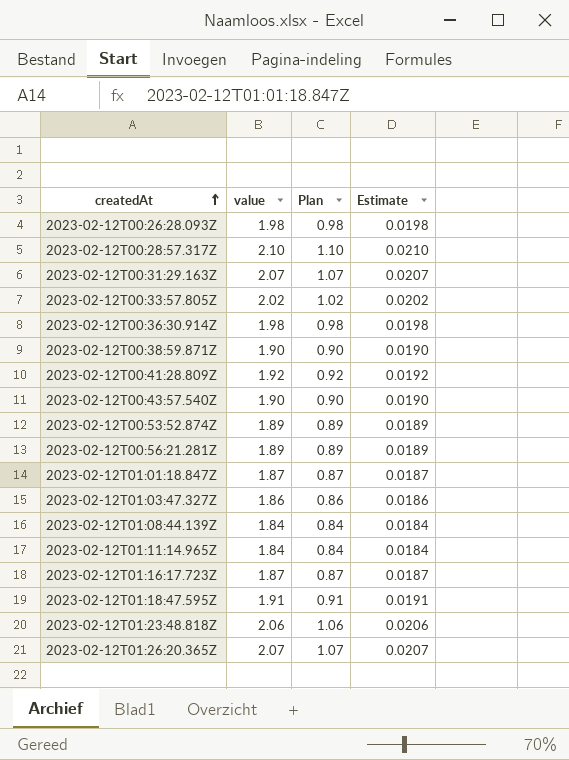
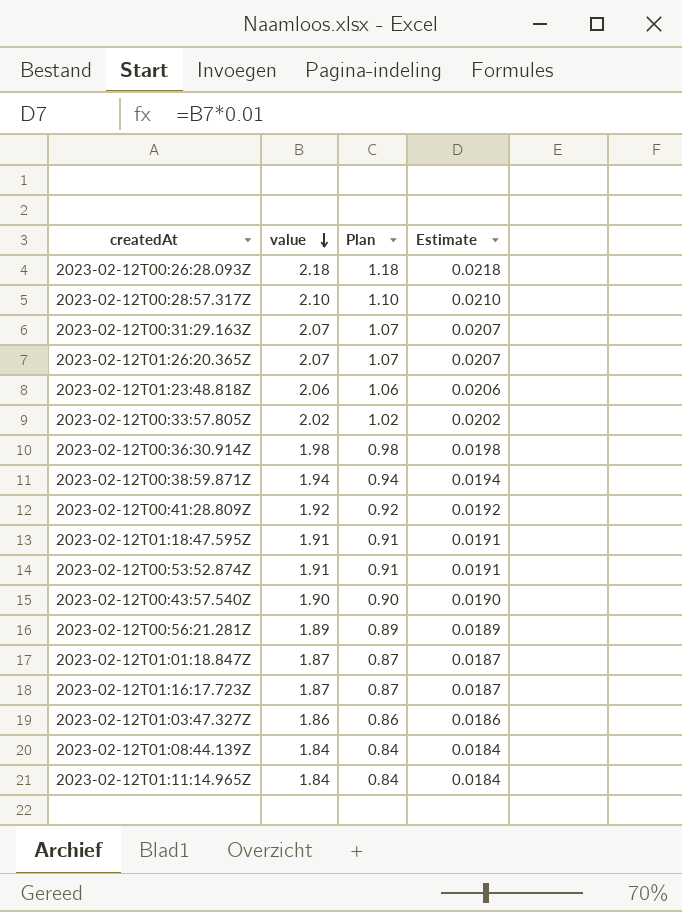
row order: createdAt ascending -> value descending
2023-02-12T00:26:28.093Z | value: 1.98 -> 2.18
2023-02-12T00:26:28.093Z | Plan: 0.98 -> 1.18
2023-02-12T00:26:28.093Z | Estimate: 0.0198 -> 0.0218
2023-02-12T00:38:59.871Z | value: 1.90 -> 1.94
2023-02-12T00:38:59.871Z | Plan: 0.90 -> 0.94
2023-02-12T00:38:59.871Z | Estimate: 0.0190 -> 0.0194
2023-02-12T00:53:52.874Z | value: 1.89 -> 1.91
2023-02-12T00:53:52.874Z | Plan: 0.89 -> 0.91
2023-02-12T00:53:52.874Z | Estimate: 0.0189 -> 0.0191

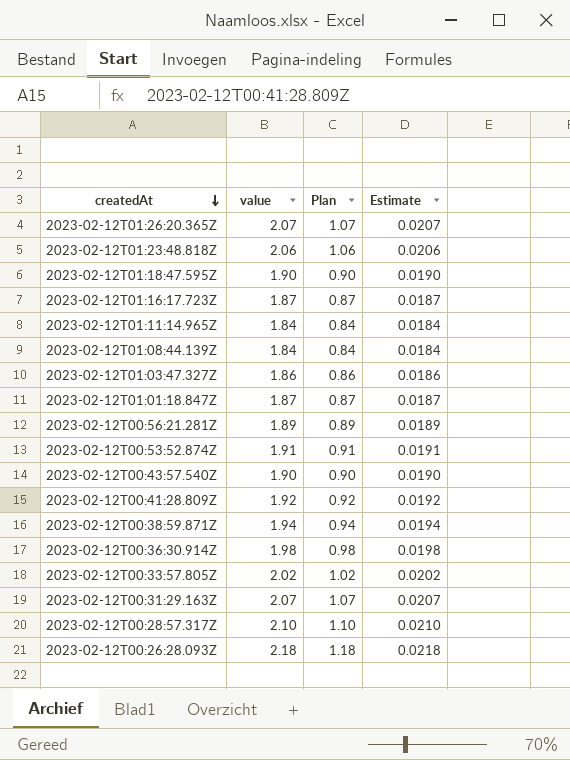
row order: value descending -> createdAt descending
2023-02-12T01:18:47.595Z | value: 1.91 -> 1.90
2023-02-12T01:18:47.595Z | Plan: 0.91 -> 0.90
2023-02-12T01:18:47.595Z | Estimate: 0.0191 -> 0.0190

